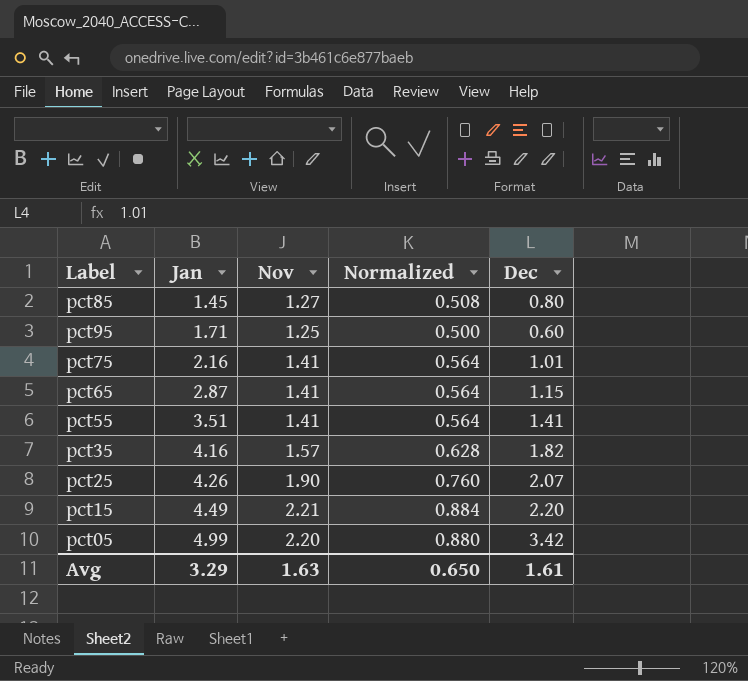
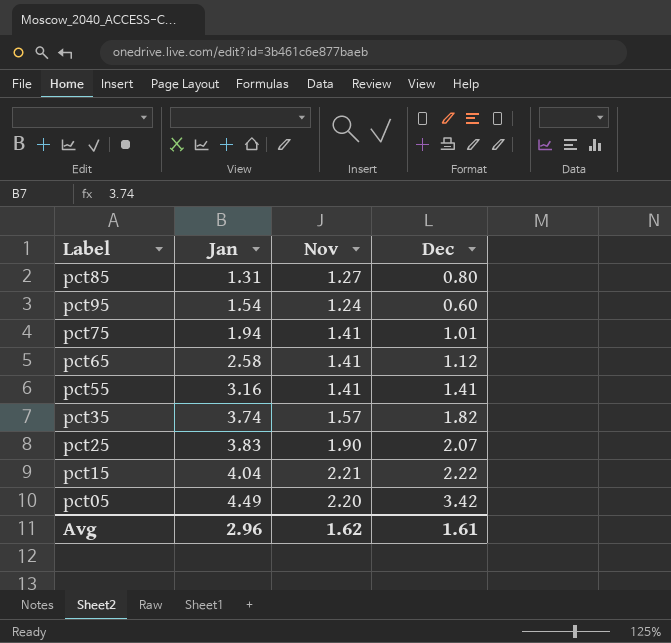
column Normalized | formula: [Nov] * 0.4 -> none
pct85 | Jan: 1.45 -> 1.31
pct95 | Jan: 1.71 -> 1.54
pct95 | Nov: 1.25 -> 1.24
pct75 | Jan: 2.16 -> 1.94
pct65 | Jan: 2.87 -> 2.58
pct65 | Dec: 1.15 -> 1.12
pct55 | Jan: 3.51 -> 3.16
pct35 | Jan: 4.16 -> 3.74
pct25 | Jan: 4.26 -> 3.83
pct15 | Jan: 4.49 -> 4.04
pct15 | Dec: 2.20 -> 2.22
pct05 | Jan: 4.99 -> 4.49
Avg | Jan: 3.29 -> 2.96
Avg | Nov: 1.63 -> 1.62

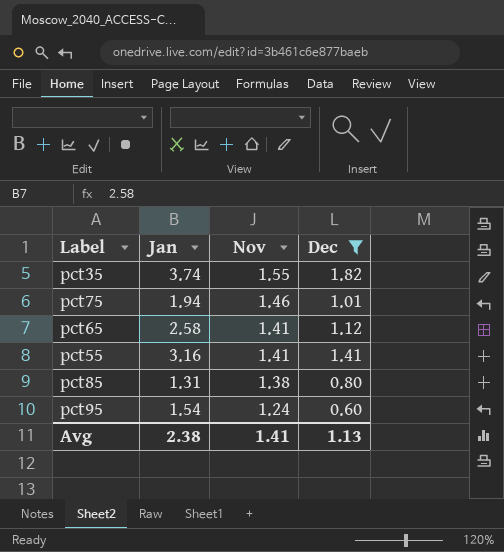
filter: none -> Dec <= 1.82
row order: Jan ascending -> Nov descending
pct35 | Nov: 1.57 -> 1.55
pct75 | Nov: 1.41 -> 1.46
pct85 | Nov: 1.27 -> 1.38
Avg | Jan: 2.96 -> 2.38
Avg | Nov: 1.62 -> 1.41
Avg | Dec: 1.61 -> 1.13

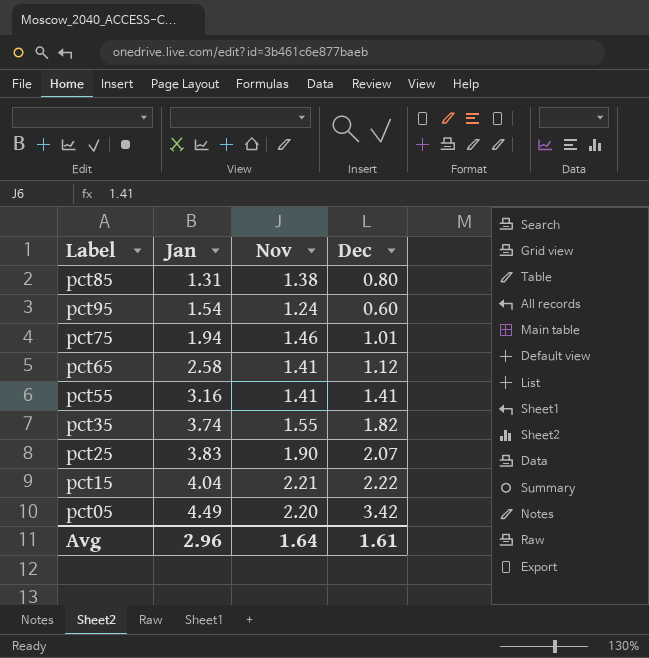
filter: Dec <= 1.82 -> none
row order: Nov descending -> Jan ascending
Avg | Jan: 2.38 -> 2.96
Avg | Nov: 1.41 -> 1.64
Avg | Dec: 1.13 -> 1.61

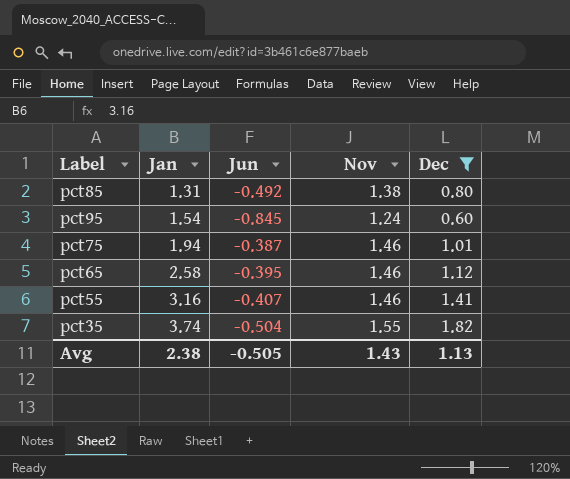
filter: none -> Dec <= 1.82
column Jun | position: none -> 3
pct65 | Nov: 1.41 -> 1.46
pct55 | Nov: 1.41 -> 1.46
Avg | Jan: 2.96 -> 2.38
Avg | Nov: 1.64 -> 1.43
Avg | Dec: 1.61 -> 1.13

